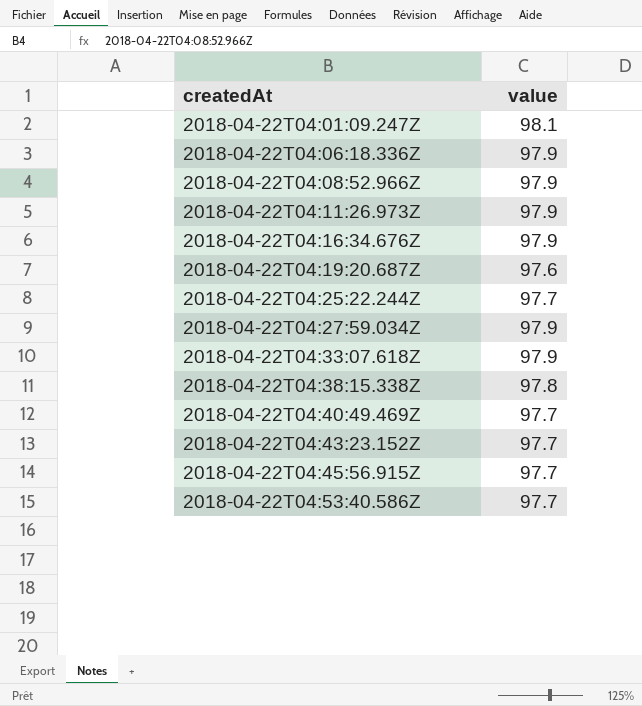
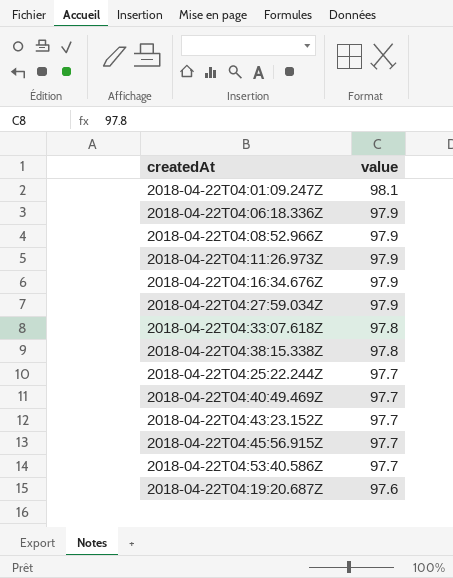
row order: createdAt ascending -> value descending
2018-04-22T04:33:07.618Z | value: 97.9 -> 97.8

